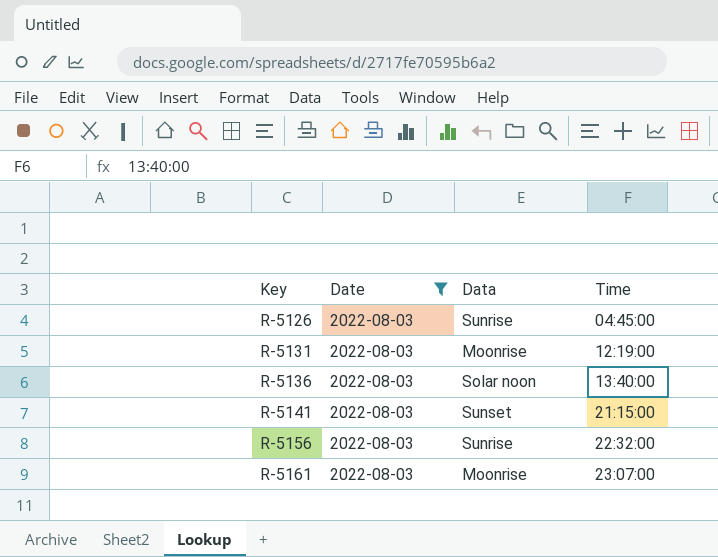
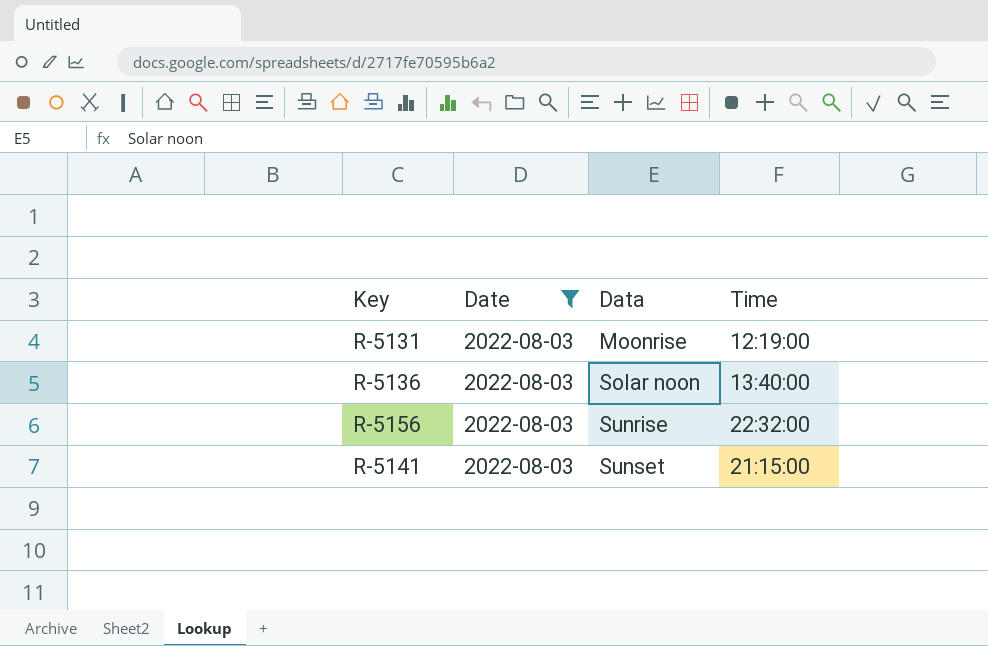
row order: Key ascending -> Data ascending
row R-5126: 2022-08-03 | Sunrise | 04:45:00 -> none
row R-5161: 2022-08-03 | Moonrise | 23:07:00 -> none

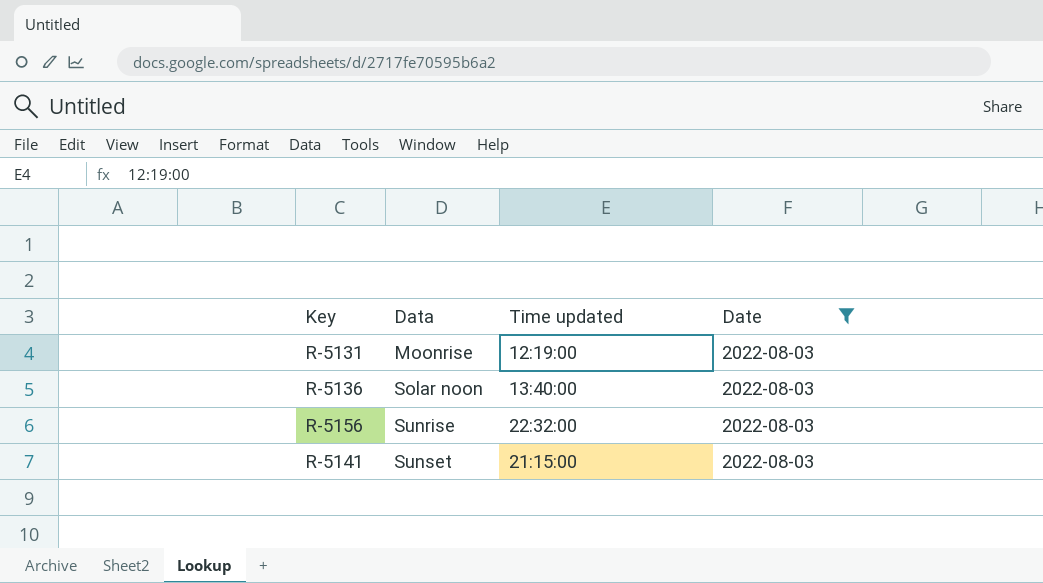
column name: Time -> Time updated
column Date | position: 2 -> 4

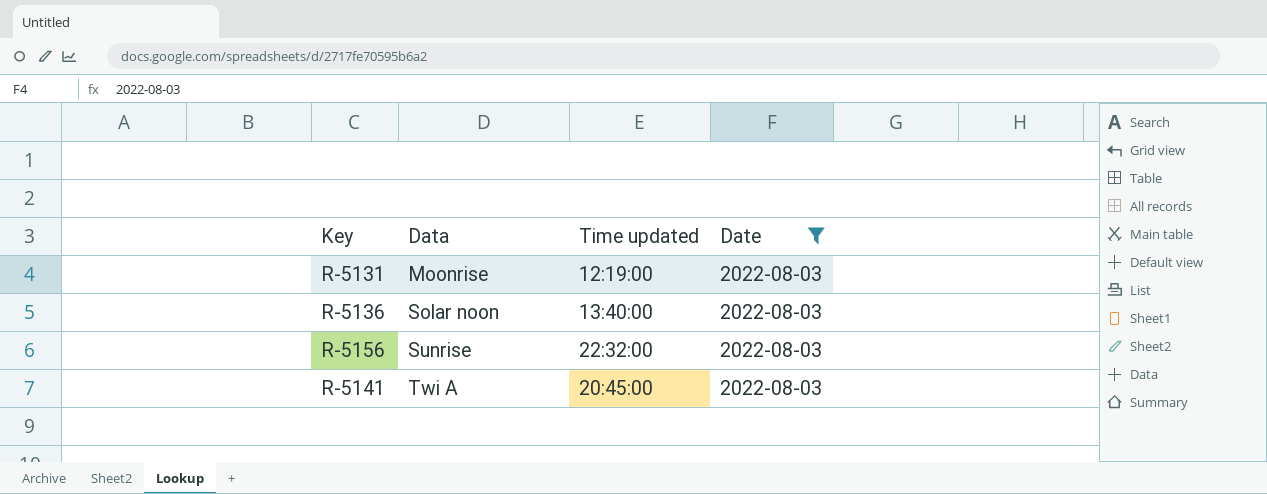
R-5141 | Data: Sunset -> Twi A
R-5141 | Time updated: 21:15:00 -> 20:45:00

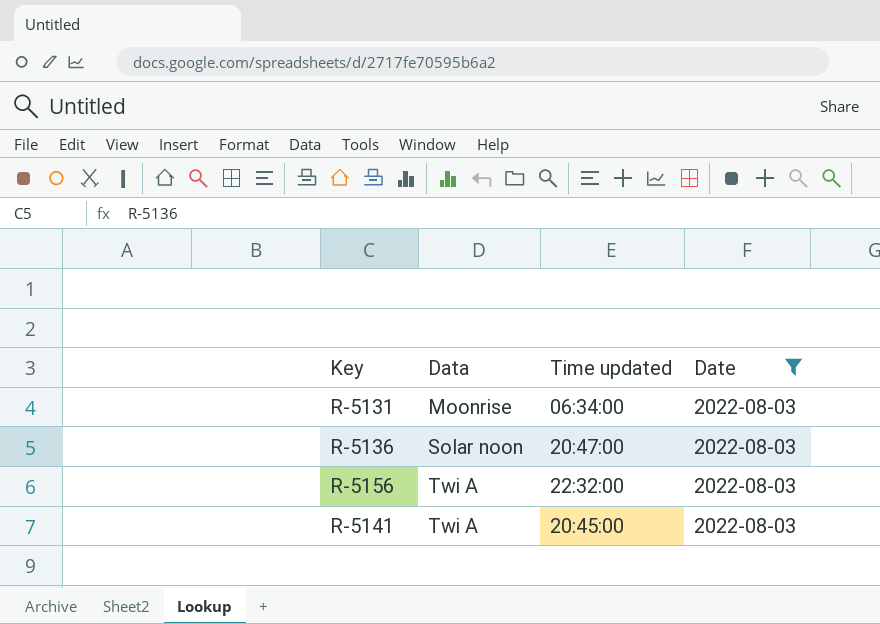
R-5131 | Time updated: 12:19:00 -> 06:34:00
R-5136 | Time updated: 13:40:00 -> 20:47:00
R-5156 | Data: Sunrise -> Twi A

